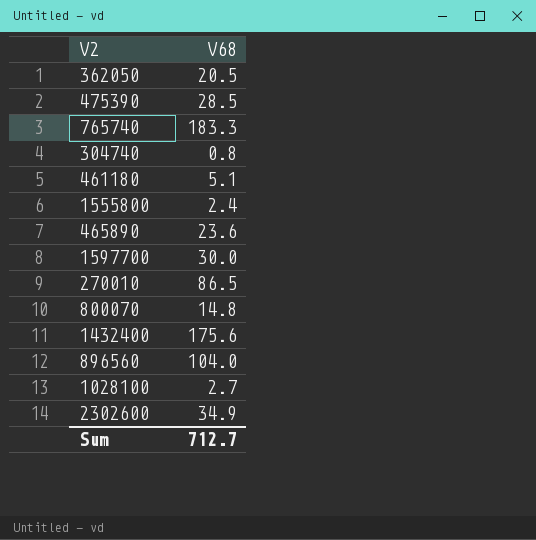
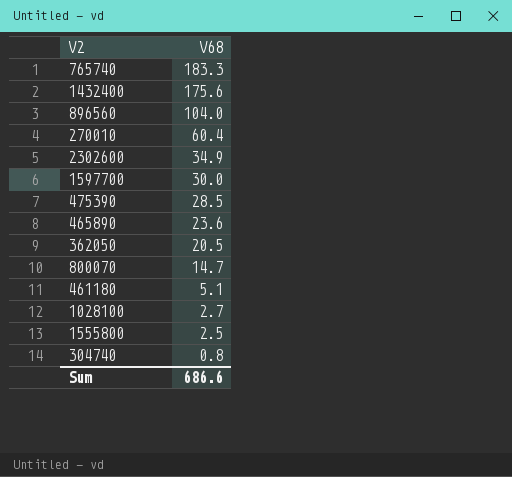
row order: none -> V68 descending
270010 | V68: 86.5 -> 60.4
800070 | V68: 14.8 -> 14.7
1555800 | V68: 2.4 -> 2.5
Sum | V68: 712.7 -> 686.6

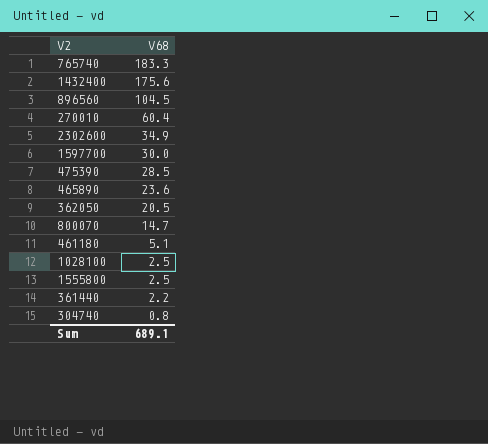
896560 | V68: 104.0 -> 104.5
1028100 | V68: 2.7 -> 2.5
row 361440: none -> 2.2
Sum | V68: 686.6 -> 689.1

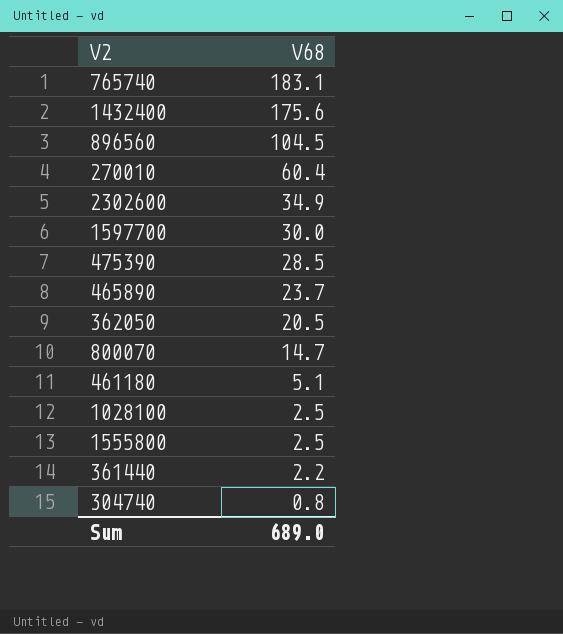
765740 | V68: 183.3 -> 183.1
465890 | V68: 23.6 -> 23.7
Sum | V68: 689.1 -> 689.0

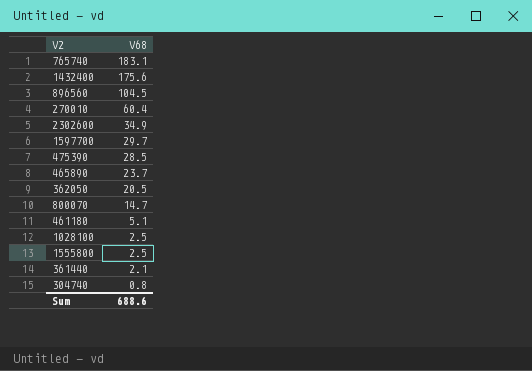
1597700 | V68: 30.0 -> 29.7
361440 | V68: 2.2 -> 2.1
Sum | V68: 689.0 -> 688.6

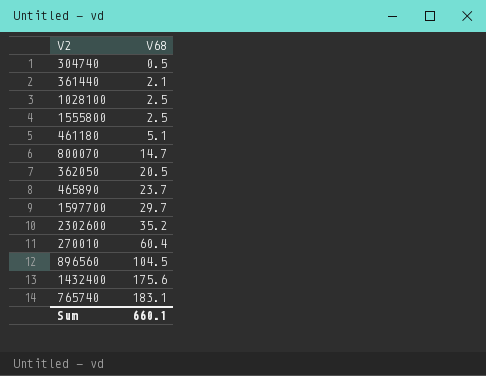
row order: V68 descending -> V68 ascending
row 475390: 28.5 -> none
304740 | V68: 0.8 -> 0.5
2302600 | V68: 34.9 -> 35.2
Sum | V68: 688.6 -> 660.1

